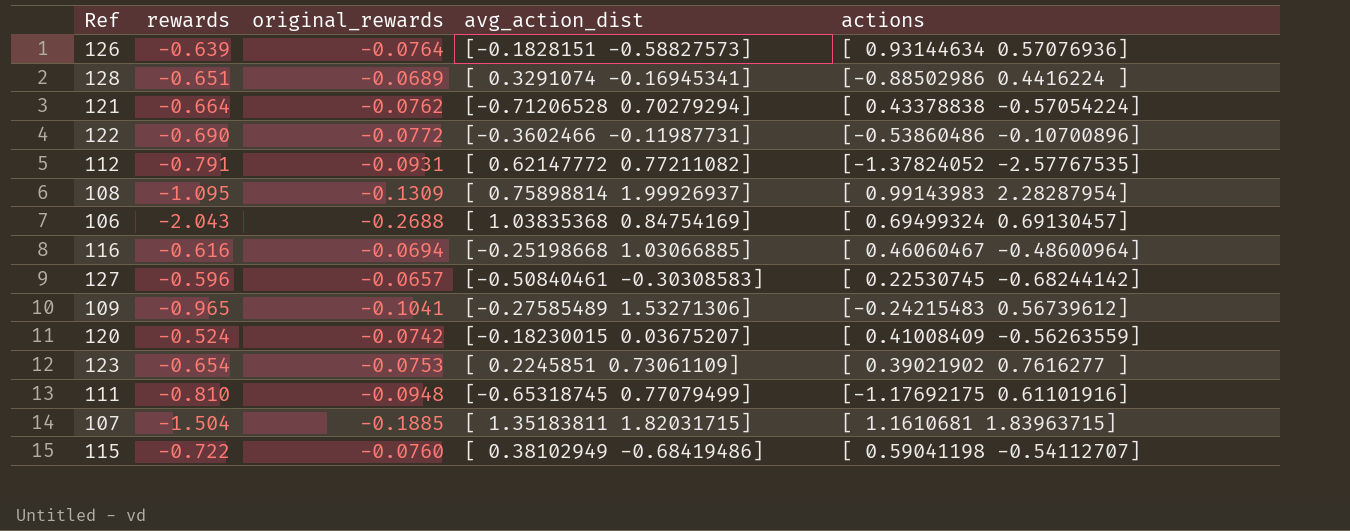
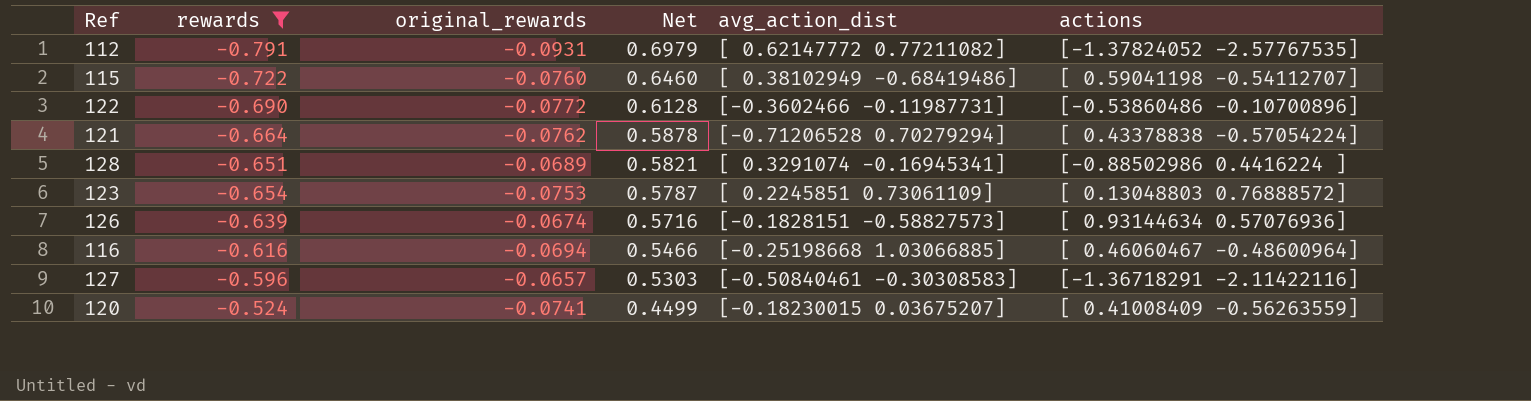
filter: none -> rewards >= -0.791
row order: none -> Net descending
column Net | formula: none -> [original_rewards] - [rewards]
123 | actions: [ 0.39021902 0.7616277 ] -> [ 0.13048803 0.76888572]
126 | original_rewards: -0.0764 -> -0.0674
127 | actions: [ 0.22530745 -0.68244142] -> [-1.36718291 -2.11422116]
120 | original_rewards: -0.0742 -> -0.0741

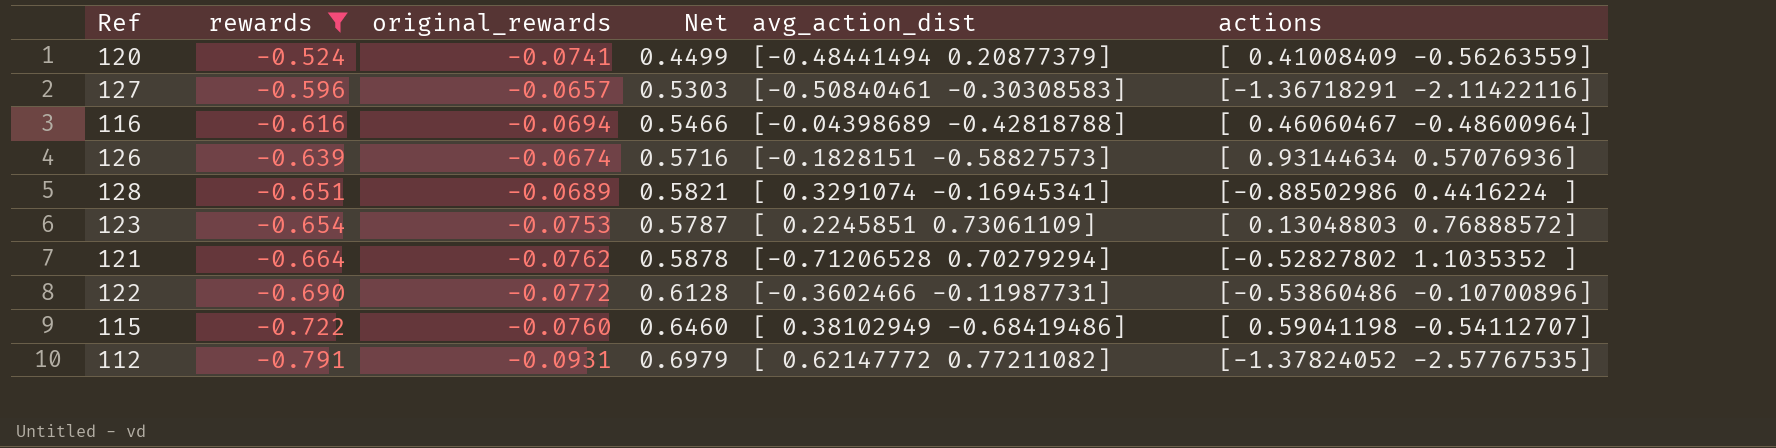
row order: Net descending -> rewards descending
120 | avg_action_dist: [-0.18230015 0.03675207] -> [-0.48441494 0.20877379]
116 | avg_action_dist: [-0.25198668 1.03066885] -> [-0.04398689 -0.42818788]
121 | actions: [ 0.43378838 -0.57054224] -> [-0.52827802 1.1035352 ]

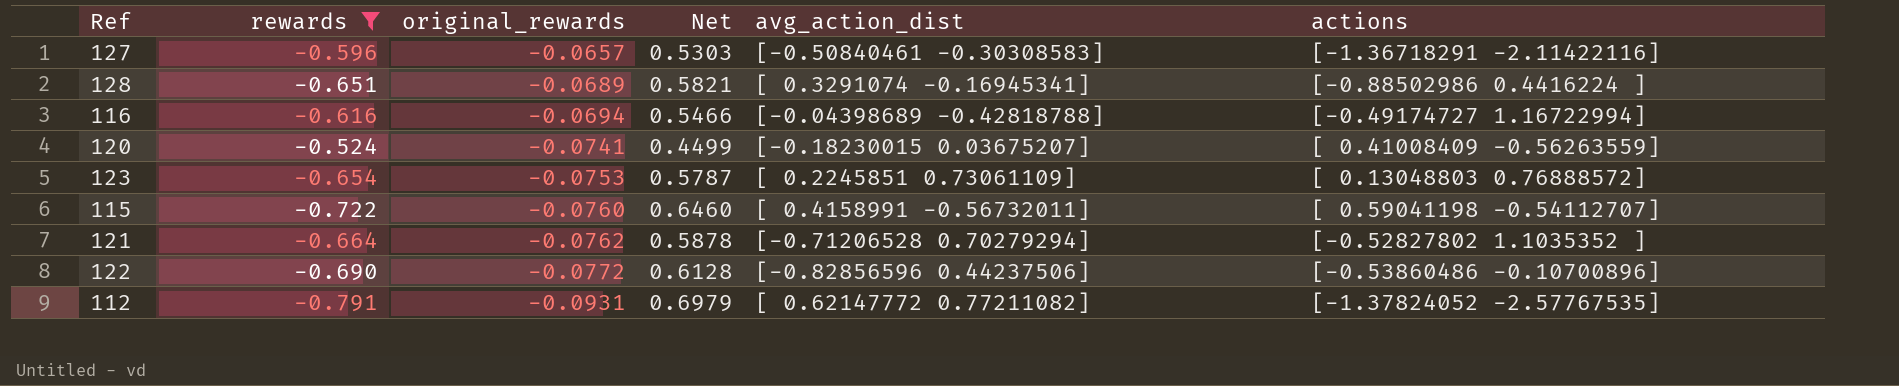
row order: rewards descending -> original_rewards descending
row 126: -0.639 | -0.0674 | 0.5716 | [-0.1828151 -0.58827573] | [ 0.93144634 0.57076936] -> none
116 | actions: [ 0.46060467 -0.48600964] -> [-0.49174727 1.16722994]
120 | avg_action_dist: [-0.48441494 0.20877379] -> [-0.18230015 0.03675207]
115 | avg_action_dist: [ 0.38102949 -0.68419486] -> [ 0.4158991 -0.56732011]
122 | avg_action_dist: [-0.3602466 -0.11987731] -> [-0.82856596 0.44237506]

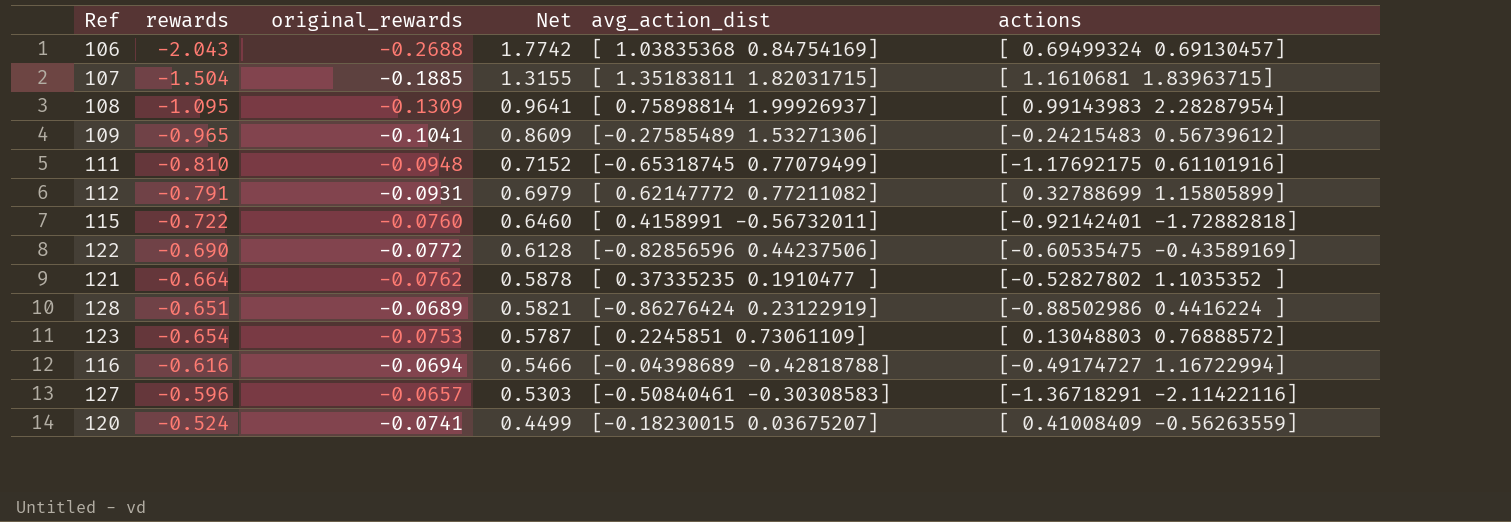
filter: rewards >= -0.791 -> none
row order: original_rewards descending -> Net descending
112 | actions: [-1.37824052 -2.57767535] -> [ 0.32788699 1.15805899]
115 | actions: [ 0.59041198 -0.54112707] -> [-0.92142401 -1.72882818]
122 | actions: [-0.53860486 -0.10700896] -> [-0.60535475 -0.43589169]
121 | avg_action_dist: [-0.71206528 0.70279294] -> [ 0.37335235 0.1910477 ]
128 | avg_action_dist: [ 0.3291074 -0.16945341] -> [-0.86276424 0.23122919]

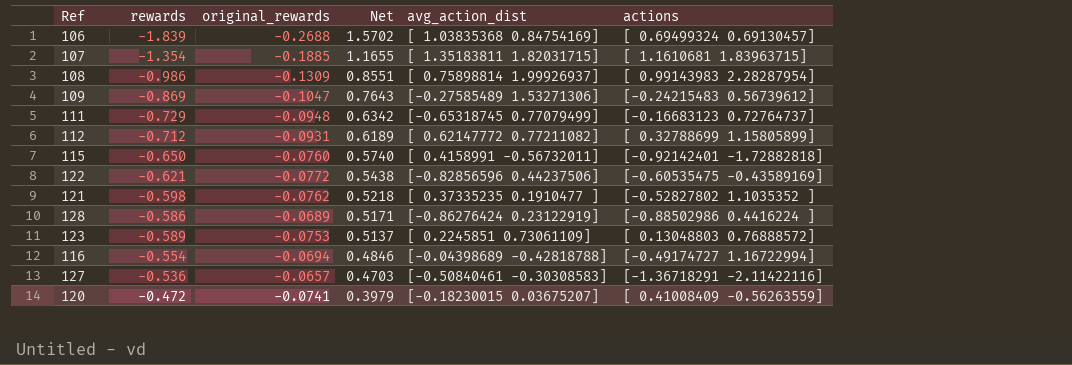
106 | rewards: -2.043 -> -1.839
106 | Net: 1.7742 -> 1.5702
107 | rewards: -1.504 -> -1.354
107 | Net: 1.3155 -> 1.1655
108 | rewards: -1.095 -> -0.986
108 | Net: 0.9641 -> 0.8551
109 | rewards: -0.965 -> -0.869
109 | original_rewards: -0.1041 -> -0.1047
109 | Net: 0.8609 -> 0.7643
111 | rewards: -0.810 -> -0.729
111 | Net: 0.7152 -> 0.6342
111 | actions: [-1.17692175 0.61101916] -> [-0.16683123 0.72764737]
112 | rewards: -0.791 -> -0.712
112 | Net: 0.6979 -> 0.6189
115 | rewards: -0.722 -> -0.650
115 | Net: 0.6460 -> 0.5740
122 | rewards: -0.690 -> -0.621
122 | Net: 0.6128 -> 0.5438
121 | rewards: -0.664 -> -0.598
121 | Net: 0.5878 -> 0.5218
128 | rewards: -0.651 -> -0.586
128 | Net: 0.5821 -> 0.5171
123 | rewards: -0.654 -> -0.589
123 | Net: 0.5787 -> 0.5137
116 | rewards: -0.616 -> -0.554
116 | Net: 0.5466 -> 0.4846
127 | rewards: -0.596 -> -0.536
127 | Net: 0.5303 -> 0.4703
120 | rewards: -0.524 -> -0.472
120 | Net: 0.4499 -> 0.3979

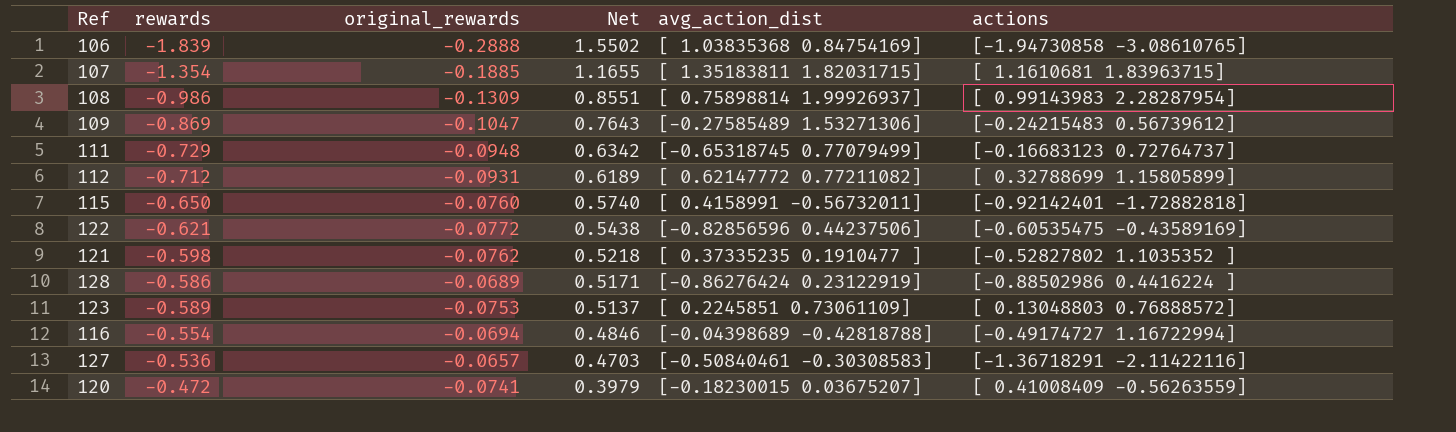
106 | original_rewards: -0.2688 -> -0.2888
106 | Net: 1.5702 -> 1.5502
106 | actions: [ 0.69499324 0.69130457] -> [-1.94730858 -3.08610765]

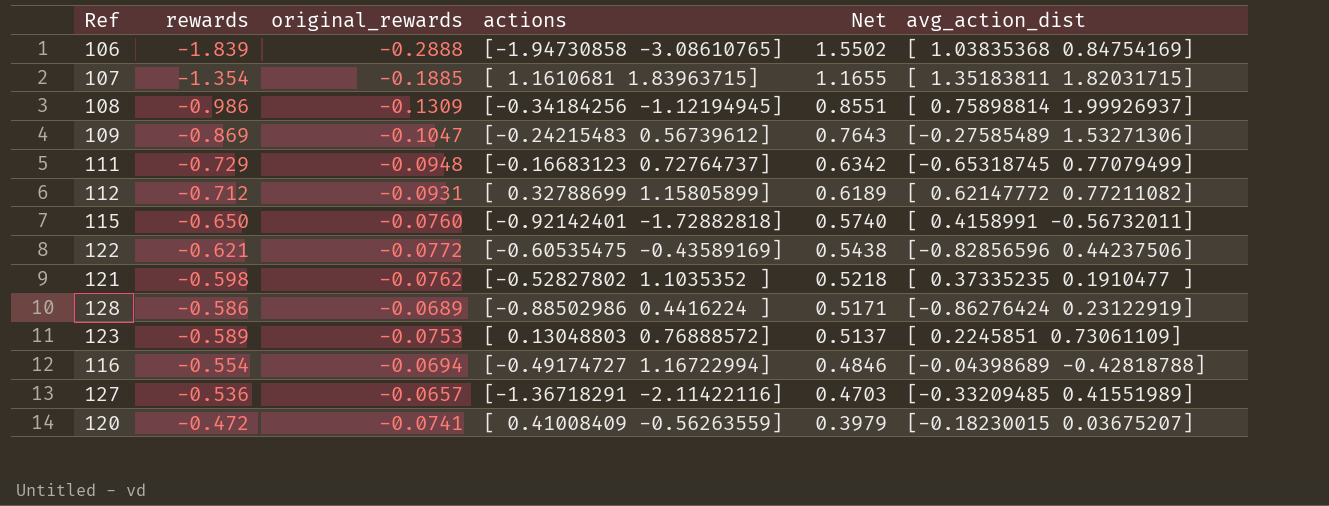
column actions | position: 6 -> 4
108 | actions: [ 0.99143983 2.28287954] -> [-0.34184256 -1.12194945]
127 | avg_action_dist: [-0.50840461 -0.30308583] -> [-0.33209485 0.41551989]

